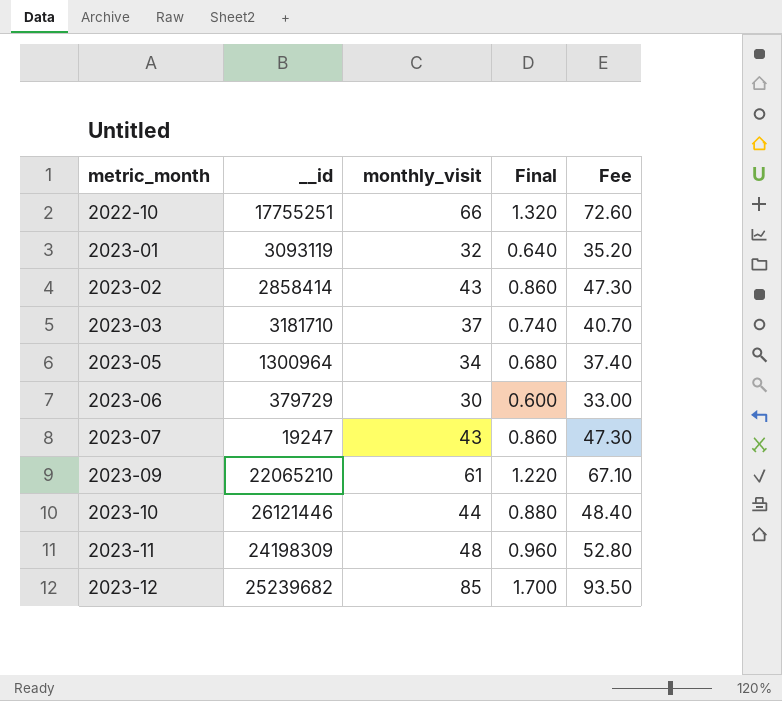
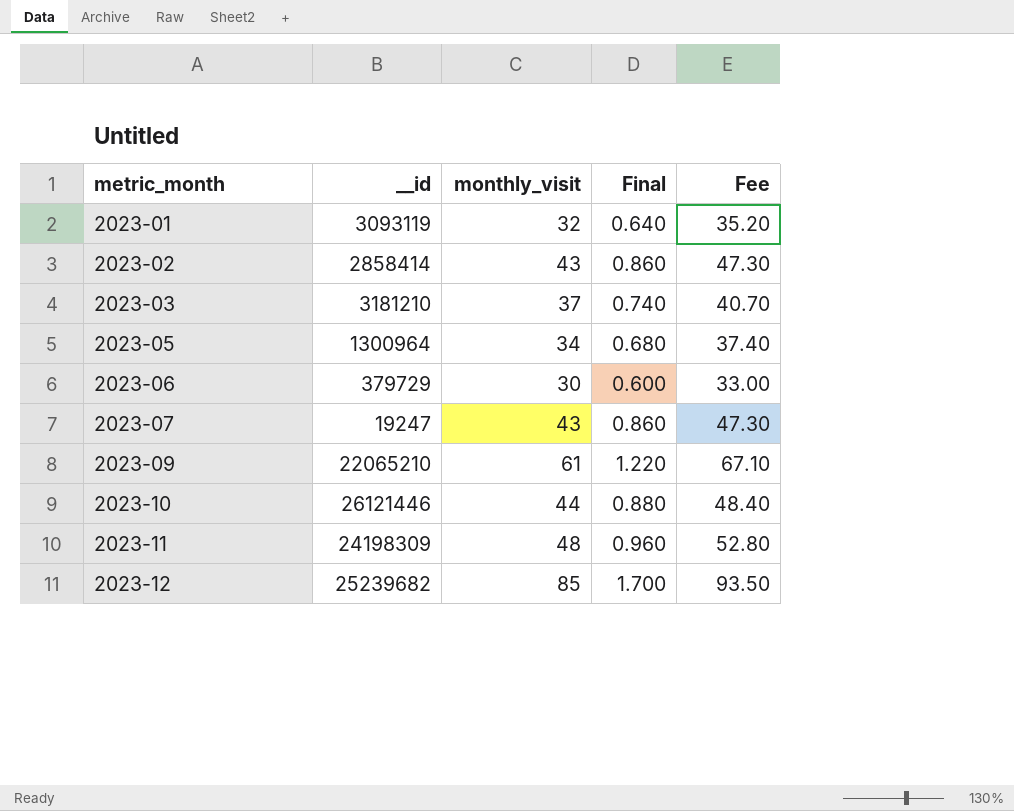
row 2022-10: 17755251 | 66 | 1.320 | 72.60 -> none
2023-03 | __id: 3181710 -> 3181210

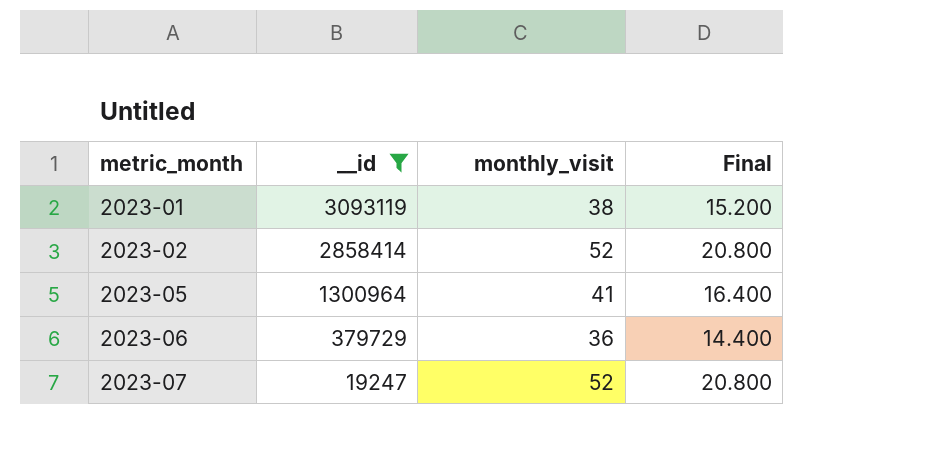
filter: none -> __id <= 3093119
column Fee | formula: [monthly_visit] * 1.1 -> none
column Final | formula: [monthly_visit] * 0.02 -> [monthly_visit] * 0.4
2023-01 | monthly_visit: 32 -> 38
2023-02 | monthly_visit: 43 -> 52
2023-05 | monthly_visit: 34 -> 41
2023-06 | monthly_visit: 30 -> 36
2023-07 | monthly_visit: 43 -> 52

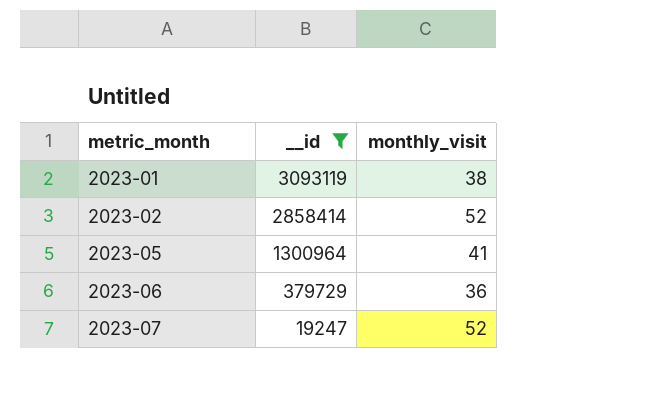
column Final | formula: [monthly_visit] * 0.4 -> none

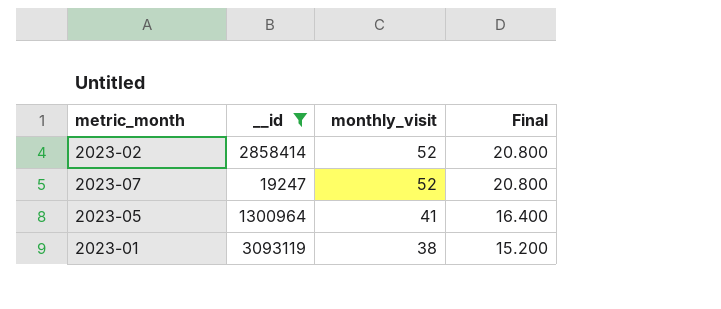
row order: metric_month ascending -> monthly_visit descending
column Final | formula: none -> [monthly_visit] * 0.4
row 2023-06: 379729 | 36 -> none

